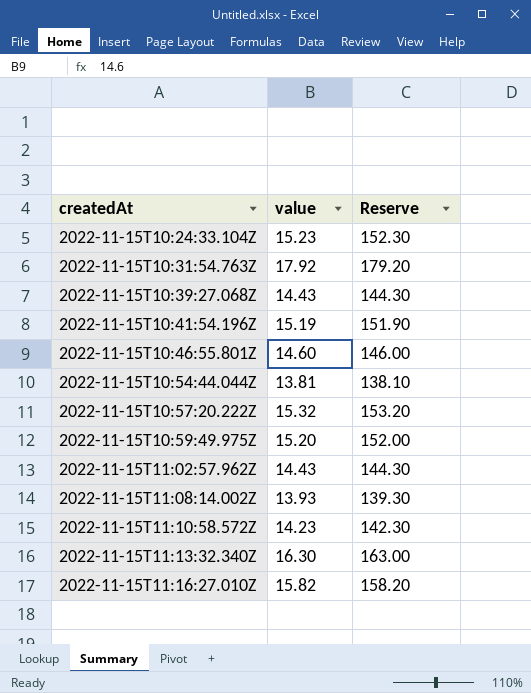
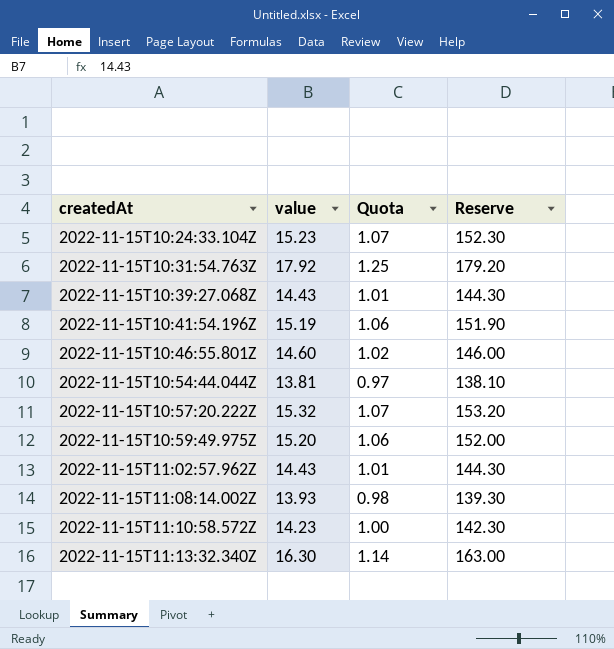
column Quota | formula: none -> [value] * 0.07
row 2022-11-15T11:16:27.010Z: 15.82 | 158.20 -> none

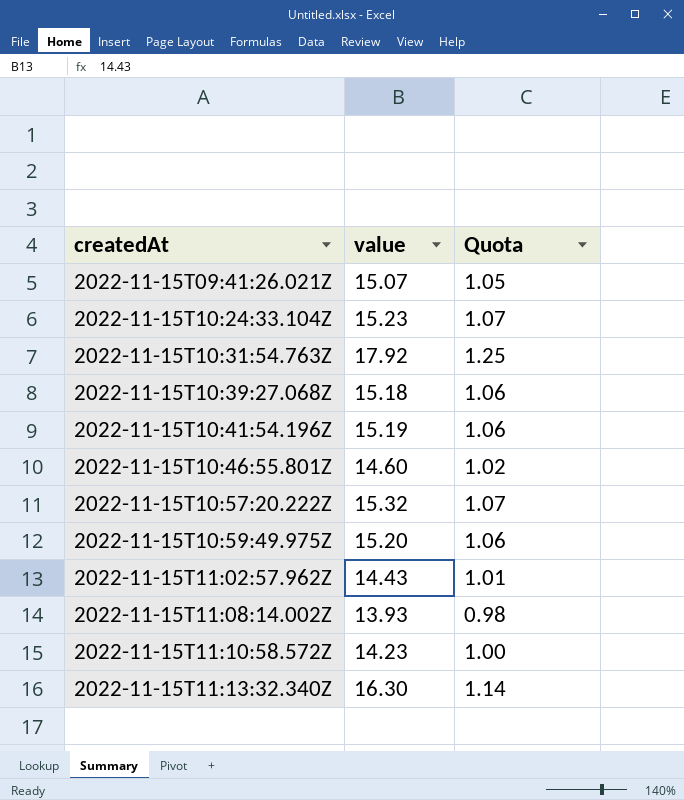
column Reserve | formula: [value] * 10 -> none
row 2022-11-15T10:54:44.044Z: 13.81 | 0.97 | 138.10 -> none
row 2022-11-15T09:41:26.021Z: none -> 15.07 | 1.05
2022-11-15T10:39:27.068Z | value: 14.43 -> 15.18
2022-11-15T10:39:27.068Z | Quota: 1.01 -> 1.06

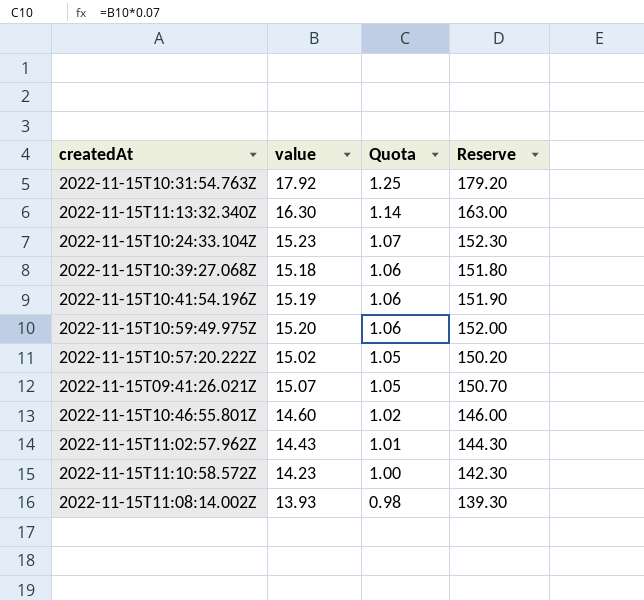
row order: createdAt ascending -> Quota descending
column Reserve | formula: none -> [value] * 10
2022-11-15T10:57:20.222Z | value: 15.32 -> 15.02
2022-11-15T10:57:20.222Z | Quota: 1.07 -> 1.05

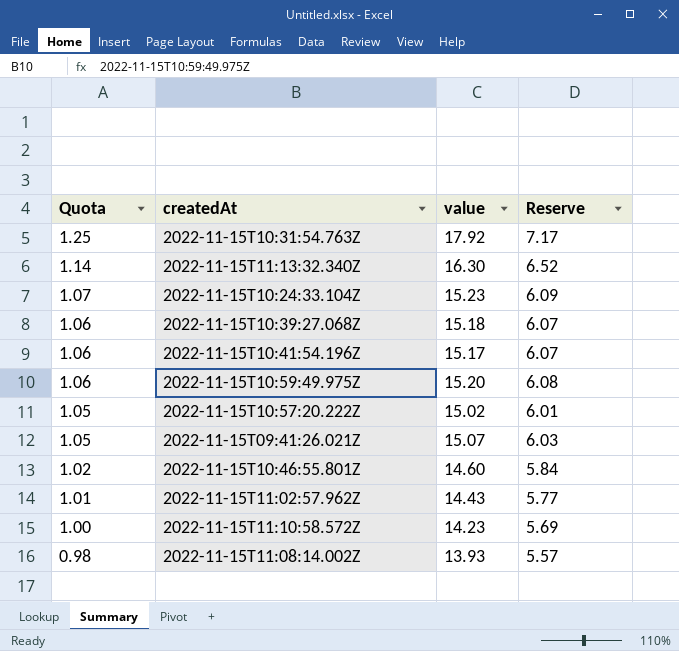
column Quota | position: 3 -> 1
column Reserve | formula: [value] * 10 -> [value] * 0.4
2022-11-15T10:41:54.196Z | value: 15.19 -> 15.17

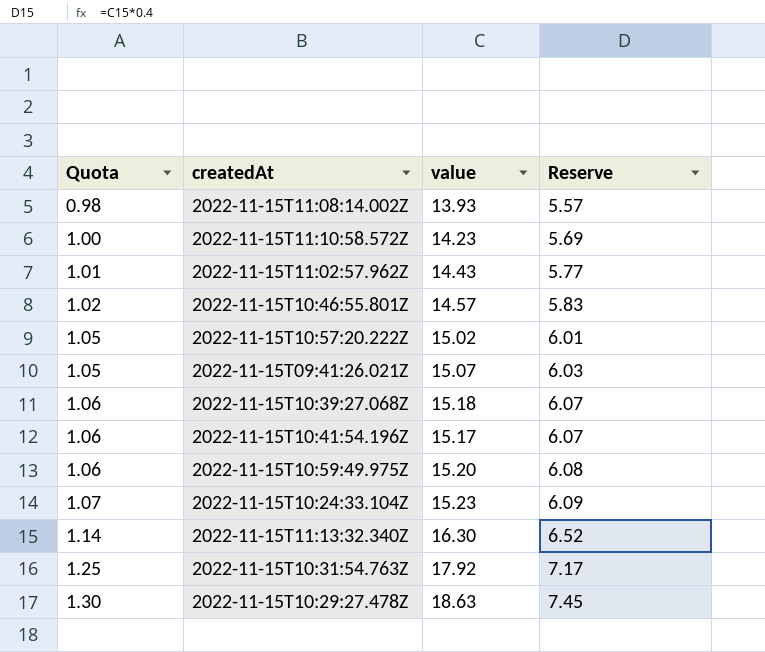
row order: Quota descending -> Quota ascending
2022-11-15T10:46:55.801Z | value: 14.60 -> 14.57
2022-11-15T10:46:55.801Z | Reserve: 5.84 -> 5.83
row 2022-11-15T10:29:27.478Z: none -> 1.30 | 18.63 | 7.45

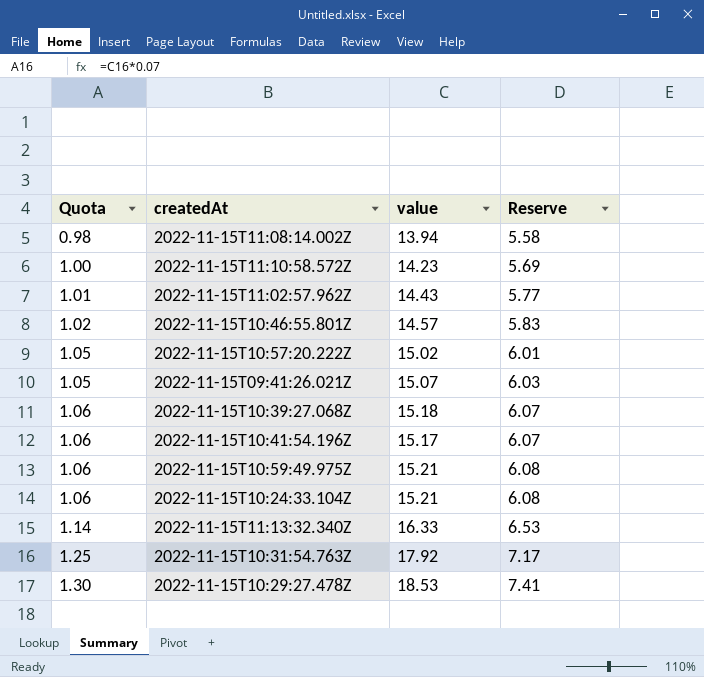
2022-11-15T11:08:14.002Z | value: 13.93 -> 13.94
2022-11-15T11:08:14.002Z | Reserve: 5.57 -> 5.58
2022-11-15T10:59:49.975Z | value: 15.20 -> 15.21
2022-11-15T10:24:33.104Z | Quota: 1.07 -> 1.06
2022-11-15T10:24:33.104Z | value: 15.23 -> 15.21
2022-11-15T10:24:33.104Z | Reserve: 6.09 -> 6.08
2022-11-15T11:13:32.340Z | value: 16.30 -> 16.33
2022-11-15T11:13:32.340Z | Reserve: 6.52 -> 6.53
2022-11-15T10:29:27.478Z | value: 18.63 -> 18.53
2022-11-15T10:29:27.478Z | Reserve: 7.45 -> 7.41

